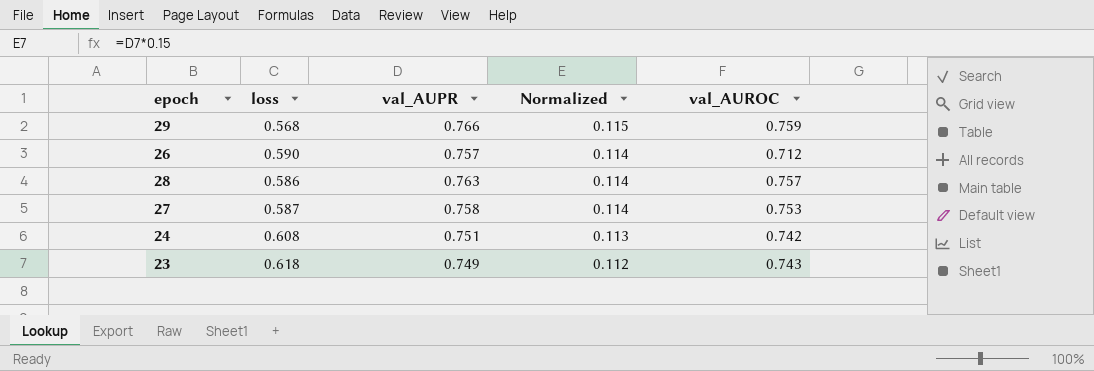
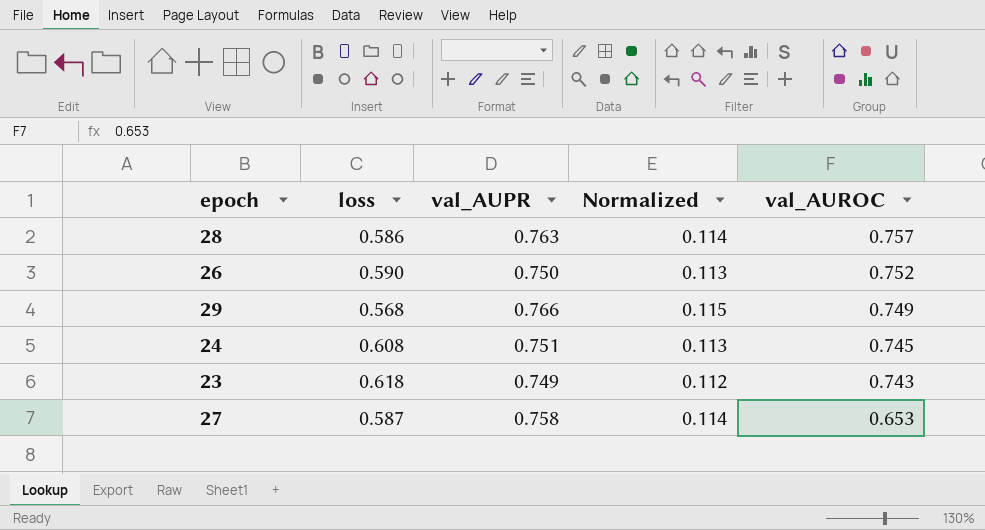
row order: Normalized descending -> val_AUROC descending
26 | val_AUPR: 0.757 -> 0.750
26 | Normalized: 0.114 -> 0.113
26 | val_AUROC: 0.712 -> 0.752
29 | val_AUROC: 0.759 -> 0.749
24 | val_AUROC: 0.742 -> 0.745
27 | val_AUROC: 0.753 -> 0.653

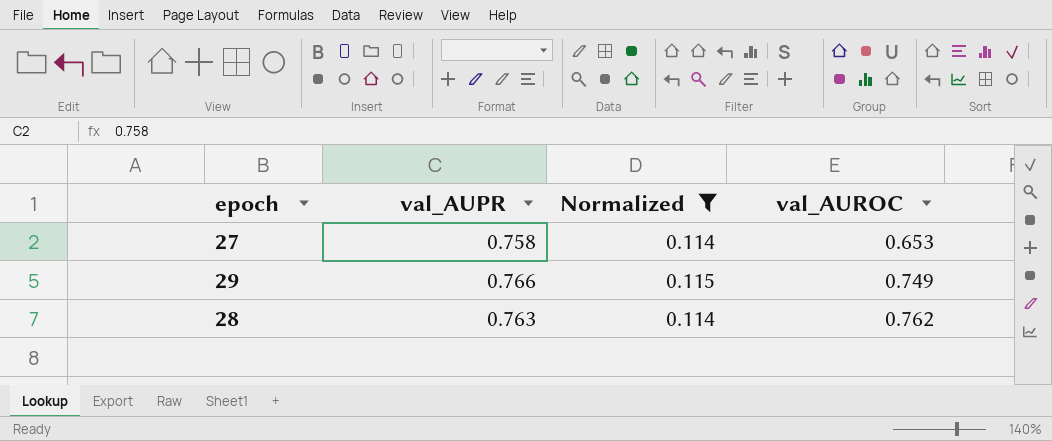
filter: none -> Normalized >= 0.114
row order: val_AUROC descending -> val_AUROC ascending
column loss | position: 2 -> none
28 | val_AUROC: 0.757 -> 0.762

